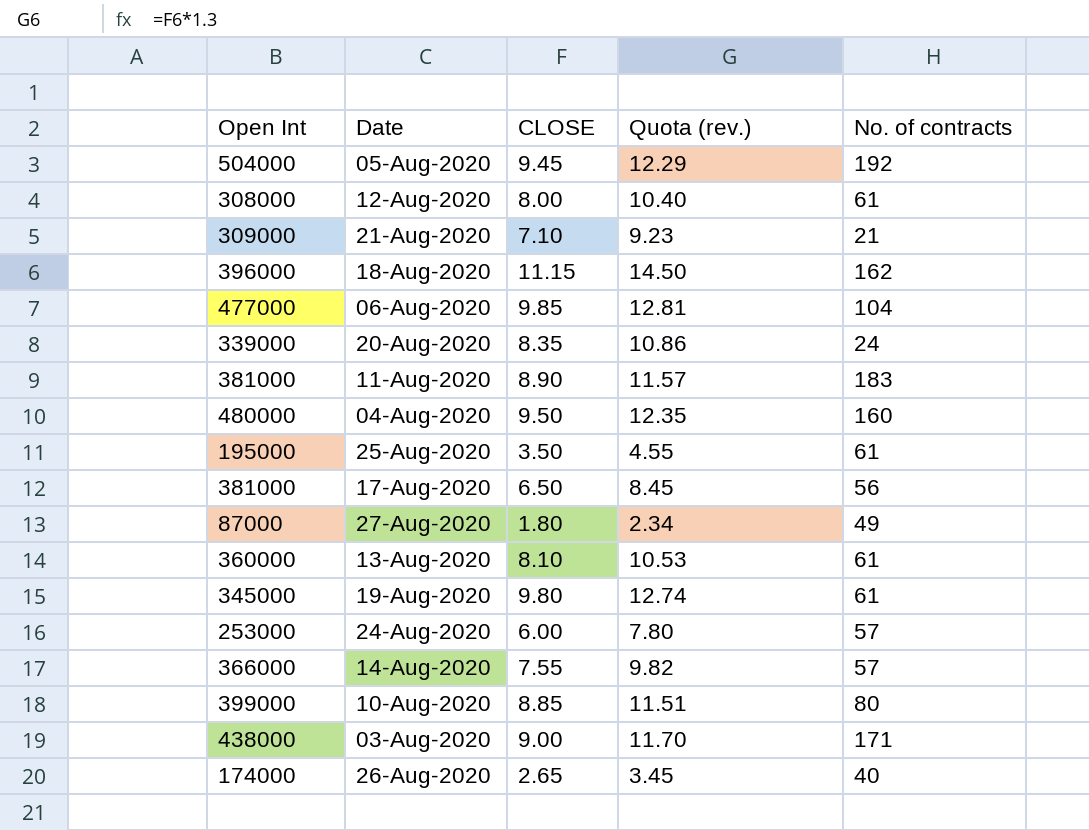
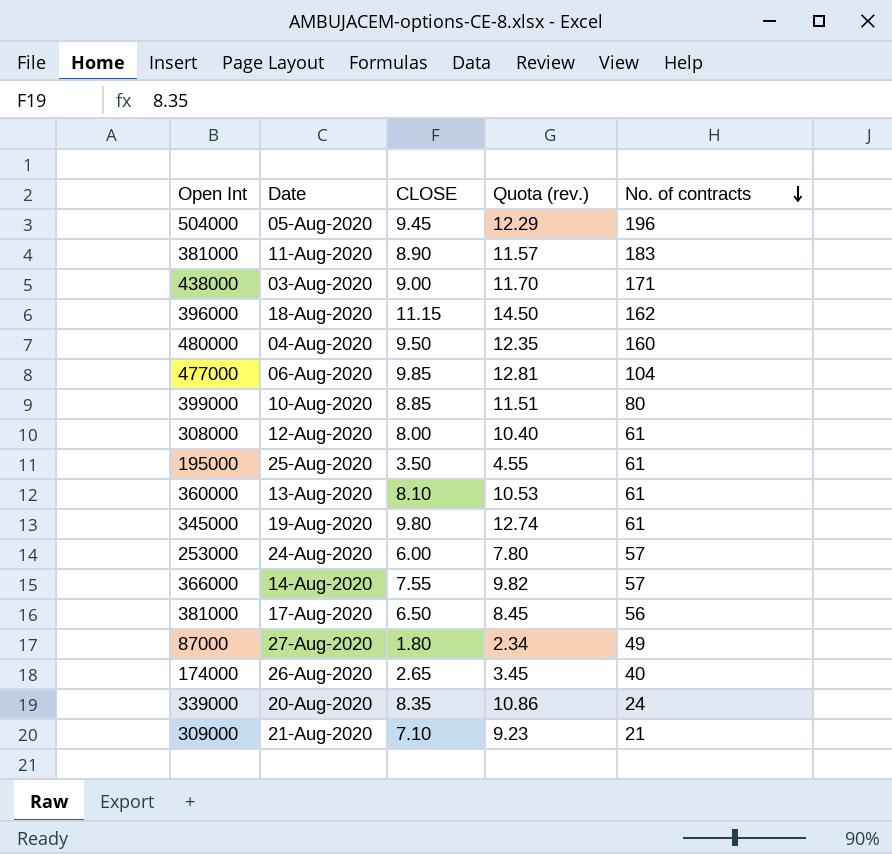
row order: none -> No. of contracts descending
05-Aug-2020 | No. of contracts: 192 -> 196

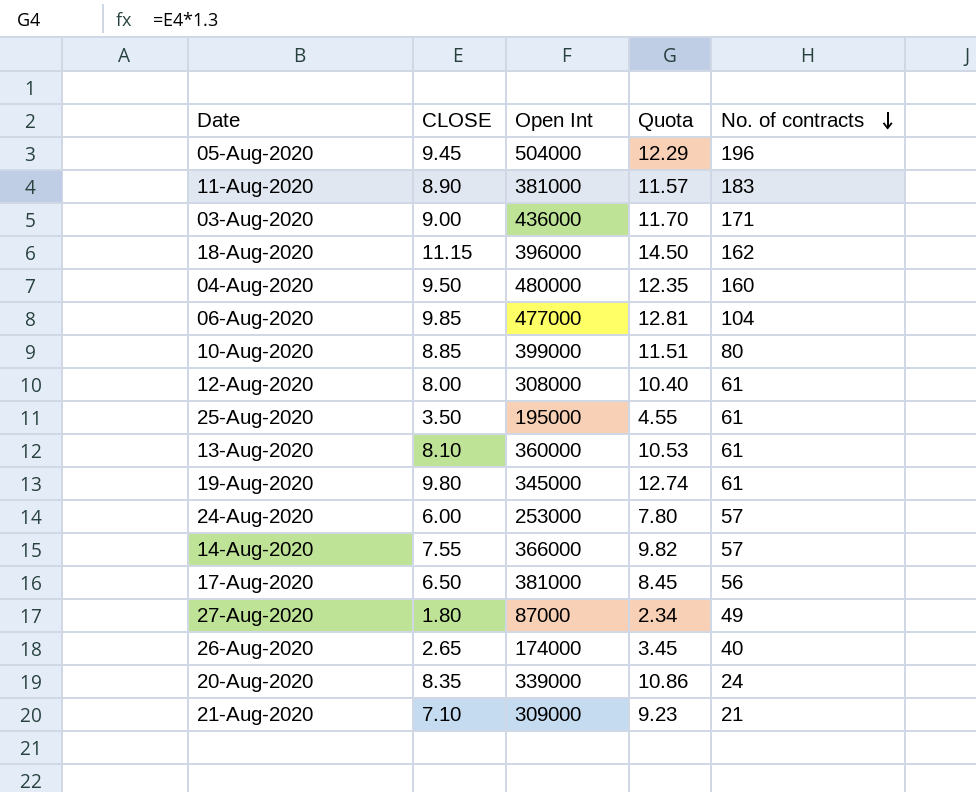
column Open Int | position: 1 -> 3
column name: Quota (rev.) -> Quota
03-Aug-2020 | Open Int: 438000 -> 436000

